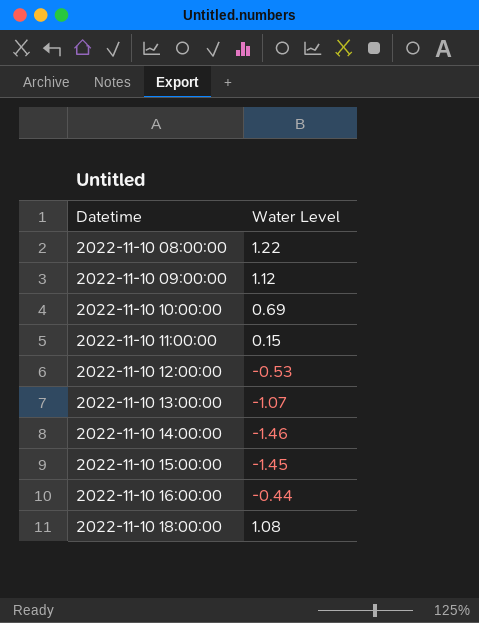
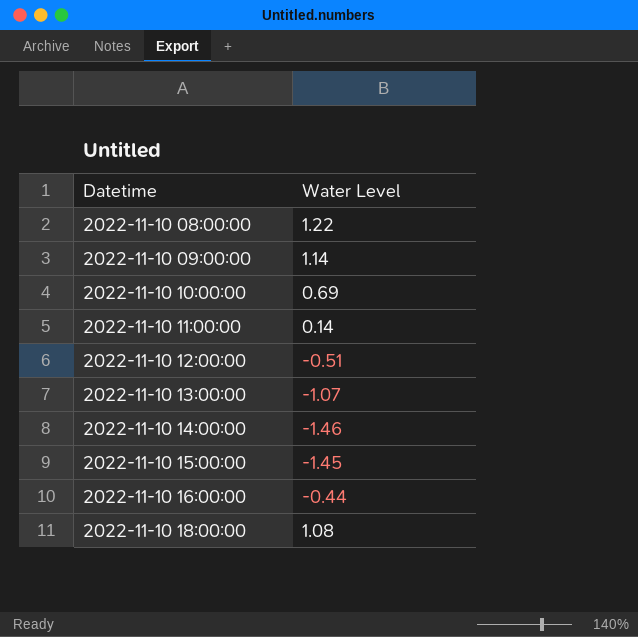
2022-11-10 09:00:00 | Water Level: 1.12 -> 1.14
2022-11-10 11:00:00 | Water Level: 0.15 -> 0.14
2022-11-10 12:00:00 | Water Level: -0.53 -> -0.51

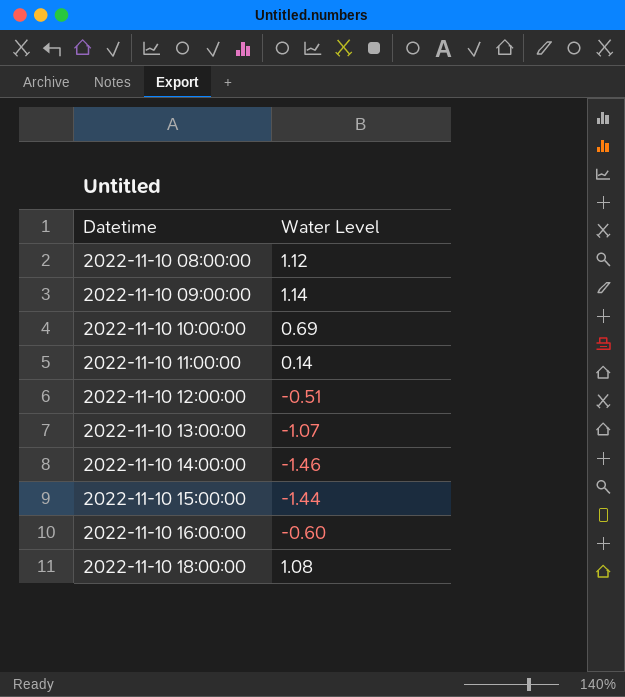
2022-11-10 08:00:00 | Water Level: 1.22 -> 1.12
2022-11-10 15:00:00 | Water Level: -1.45 -> -1.44
2022-11-10 16:00:00 | Water Level: -0.44 -> -0.60

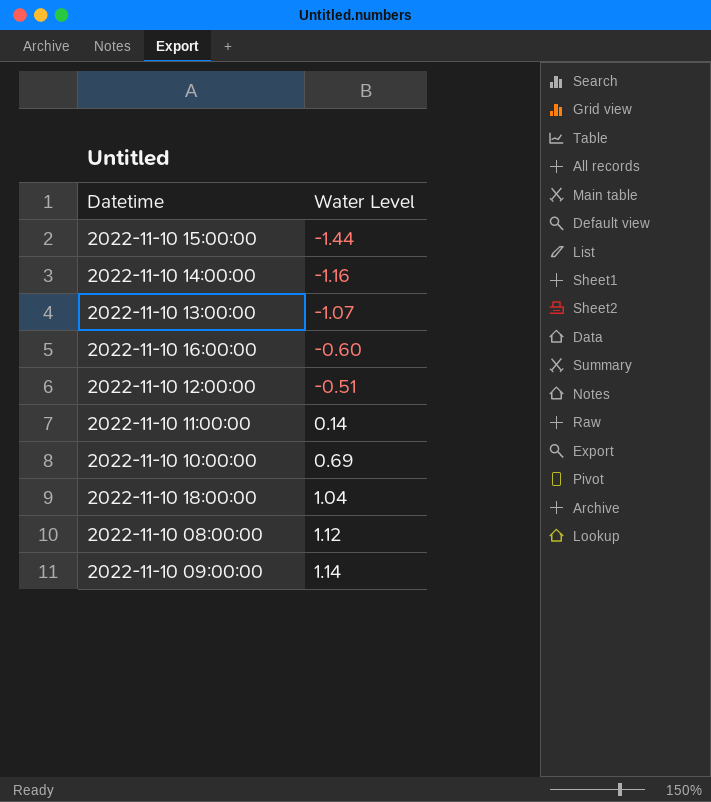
row order: Datetime ascending -> Water Level ascending
2022-11-10 14:00:00 | Water Level: -1.46 -> -1.16
2022-11-10 18:00:00 | Water Level: 1.08 -> 1.04

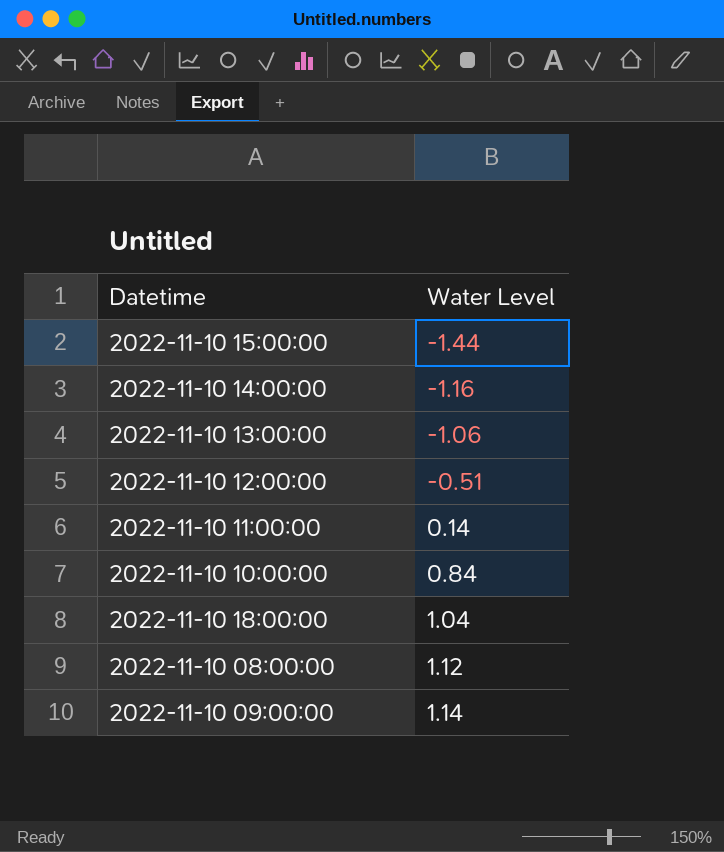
row 2022-11-10 16:00:00: -0.60 -> none
2022-11-10 13:00:00 | Water Level: -1.07 -> -1.06
2022-11-10 10:00:00 | Water Level: 0.69 -> 0.84

